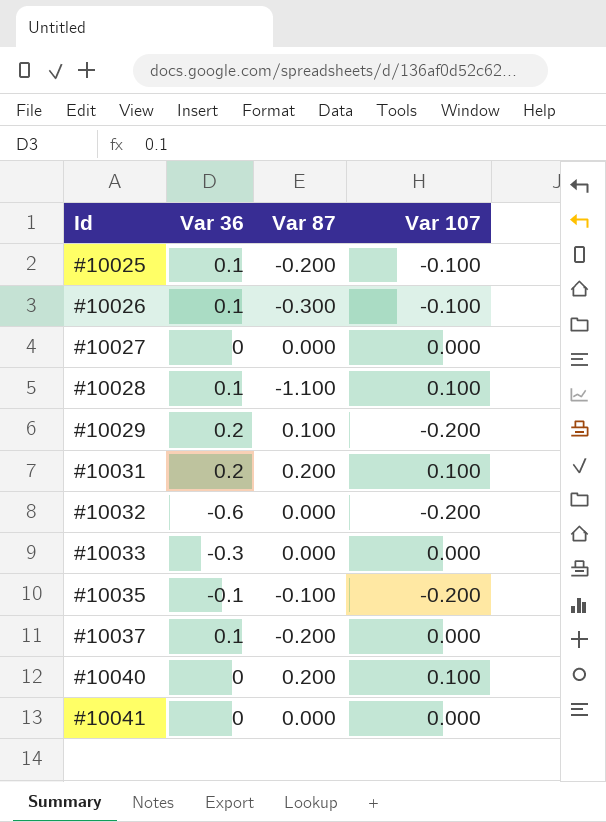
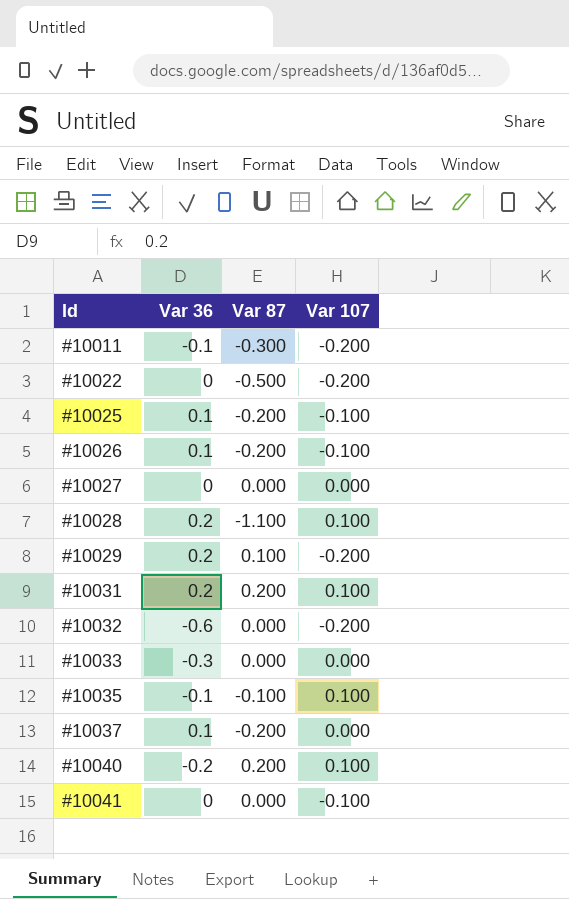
row #10011: none -> -0.1 | -0.300 | -0.200
row #10022: none -> 0 | -0.500 | -0.200
#10026 | Var 87: -0.300 -> -0.200
#10028 | Var 36: 0.1 -> 0.2
#10035 | Var 107: -0.200 -> 0.100
#10040 | Var 36: 0 -> -0.2
#10041 | Var 107: 0.000 -> -0.100

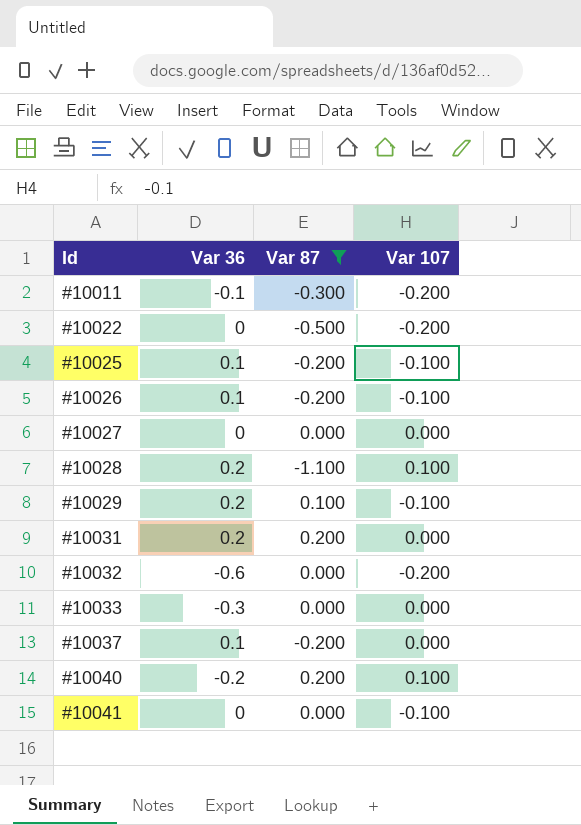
filter: none -> Var 87 != -0.100
#10029 | Var 107: -0.200 -> -0.100
#10031 | Var 107: 0.100 -> 0.000

